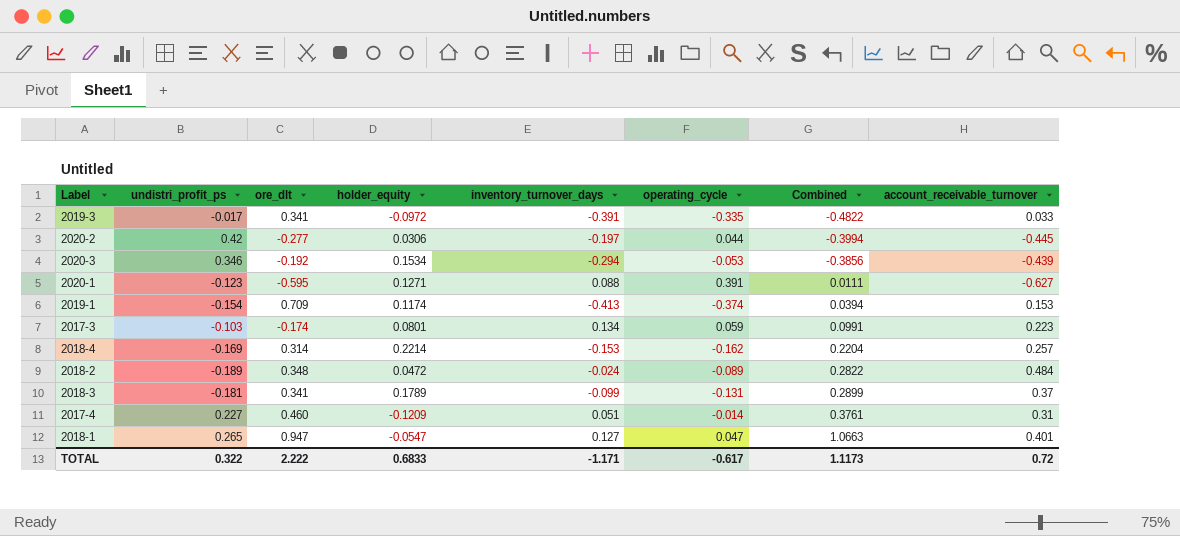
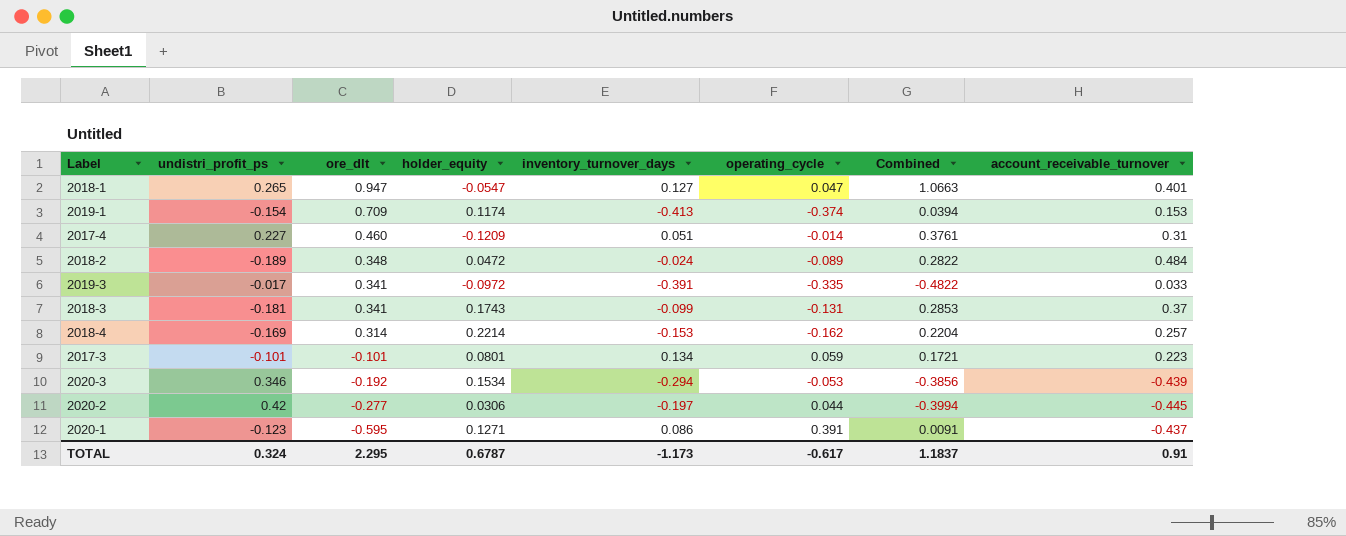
row order: Combined ascending -> ore_dlt descending
2018-3 | holder_equity: 0.1789 -> 0.1743
2018-3 | Combined: 0.2899 -> 0.2853
2017-3 | undistri_profit_ps: -0.103 -> -0.101
2017-3 | ore_dlt: -0.174 -> -0.101
2017-3 | Combined: 0.0991 -> 0.1721
2020-1 | inventory_turnover_days: 0.088 -> 0.086
2020-1 | Combined: 0.0111 -> 0.0091
2020-1 | account_receivable_turnover: -0.627 -> -0.437
TOTAL | undistri_profit_ps: 0.322 -> 0.324
TOTAL | ore_dlt: 2.222 -> 2.295
TOTAL | holder_equity: 0.6833 -> 0.6787
TOTAL | inventory_turnover_days: -1.171 -> -1.173
TOTAL | Combined: 1.1173 -> 1.1837
TOTAL | account_receivable_turnover: 0.72 -> 0.91

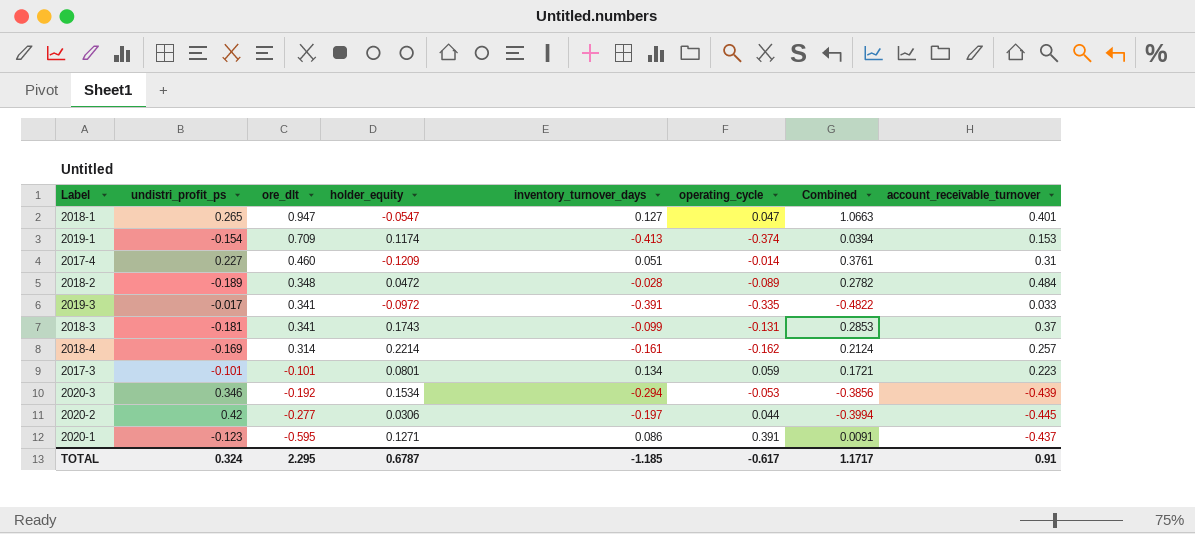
2018-2 | inventory_turnover_days: -0.024 -> -0.028
2018-2 | Combined: 0.2822 -> 0.2782
2018-4 | inventory_turnover_days: -0.153 -> -0.161
2018-4 | Combined: 0.2204 -> 0.2124
TOTAL | inventory_turnover_days: -1.173 -> -1.185
TOTAL | Combined: 1.1837 -> 1.1717

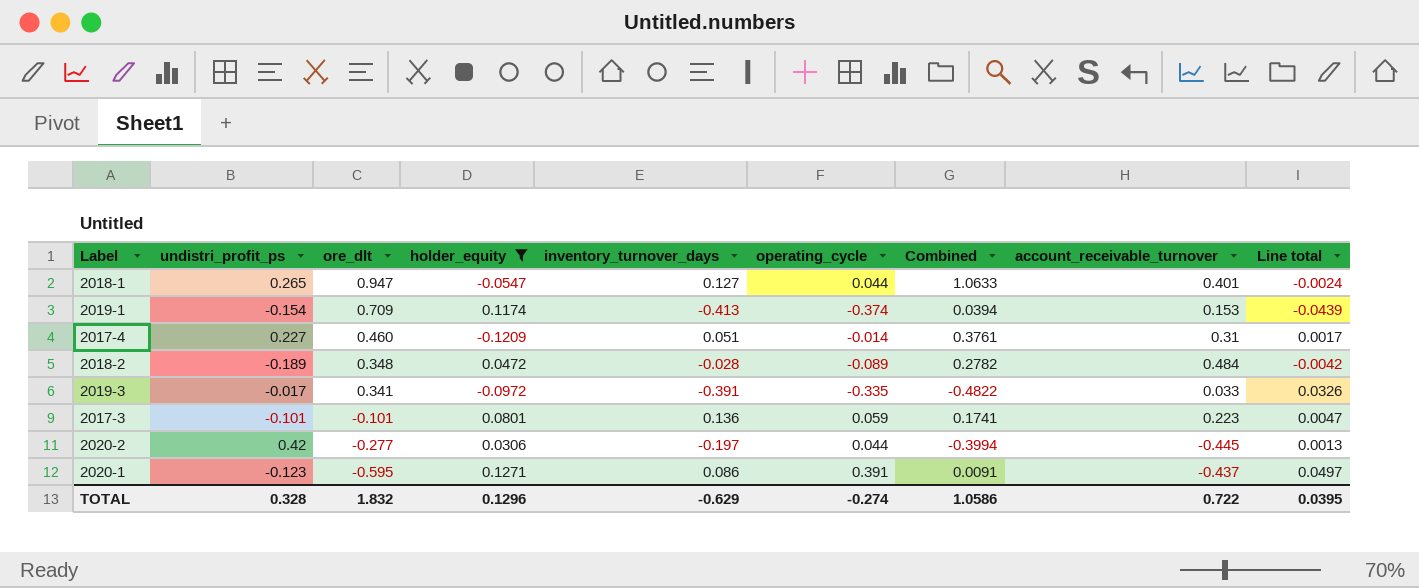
filter: none -> holder_equity <= 0.1271
column Line total | formula: none -> [holder_equity] * [operating_cycle]
2018-1 | operating_cycle: 0.047 -> 0.044
2018-1 | Combined: 1.0663 -> 1.0633
2017-3 | inventory_turnover_days: 0.134 -> 0.136
2017-3 | Combined: 0.1721 -> 0.1741
TOTAL | undistri_profit_ps: 0.324 -> 0.328
TOTAL | ore_dlt: 2.295 -> 1.832
TOTAL | holder_equity: 0.6787 -> 0.1296
TOTAL | inventory_turnover_days: -1.185 -> -0.629
TOTAL | operating_cycle: -0.617 -> -0.274
TOTAL | Combined: 1.1717 -> 1.0586
TOTAL | account_receivable_turnover: 0.91 -> 0.722

